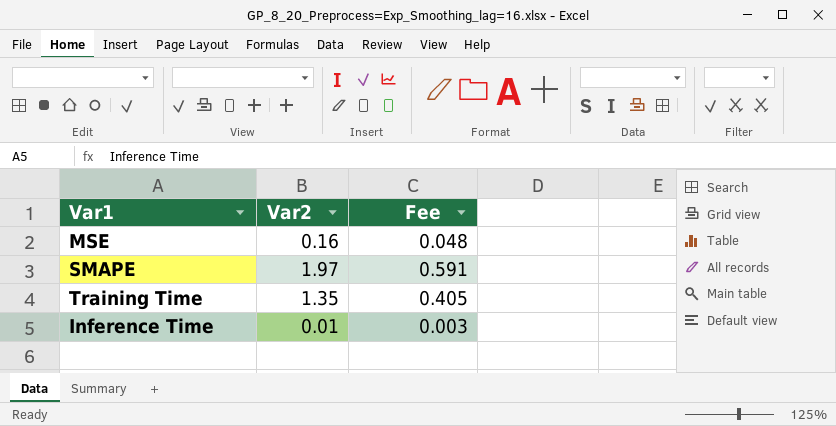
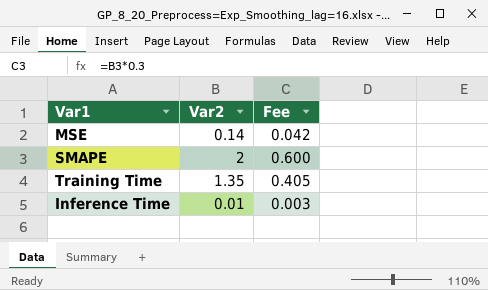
MSE | Var2: 0.16 -> 0.14
MSE | Fee: 0.048 -> 0.042
SMAPE | Var2: 1.97 -> 2
SMAPE | Fee: 0.591 -> 0.600

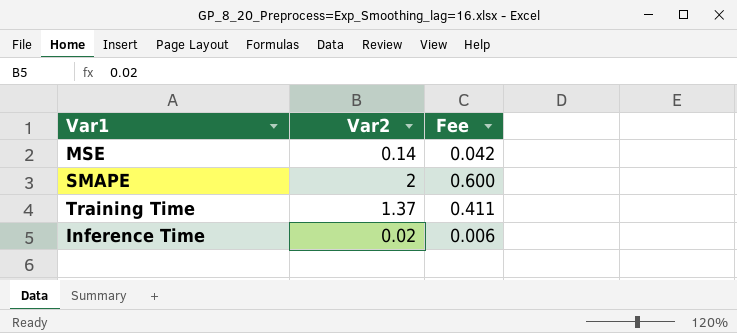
Training Time | Var2: 1.35 -> 1.37
Training Time | Fee: 0.405 -> 0.411
Inference Time | Var2: 0.01 -> 0.02
Inference Time | Fee: 0.003 -> 0.006

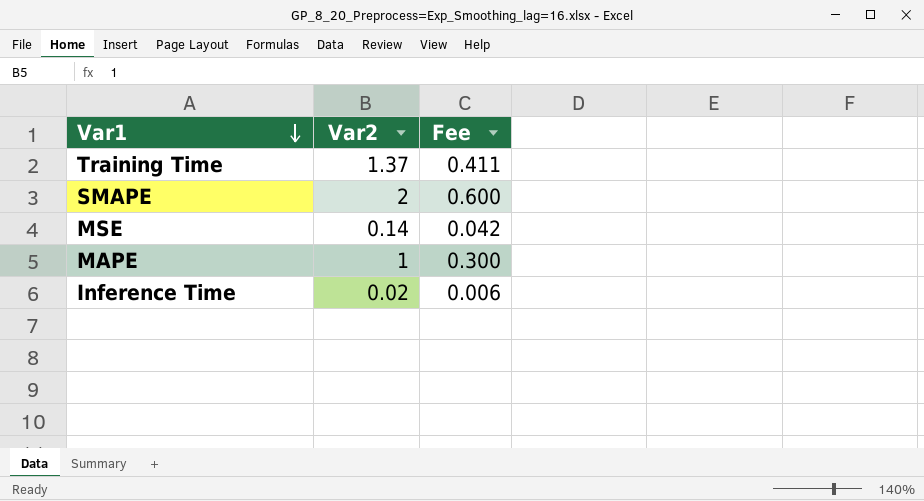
row order: none -> Var1 descending
row MAPE: none -> 1 | 0.300

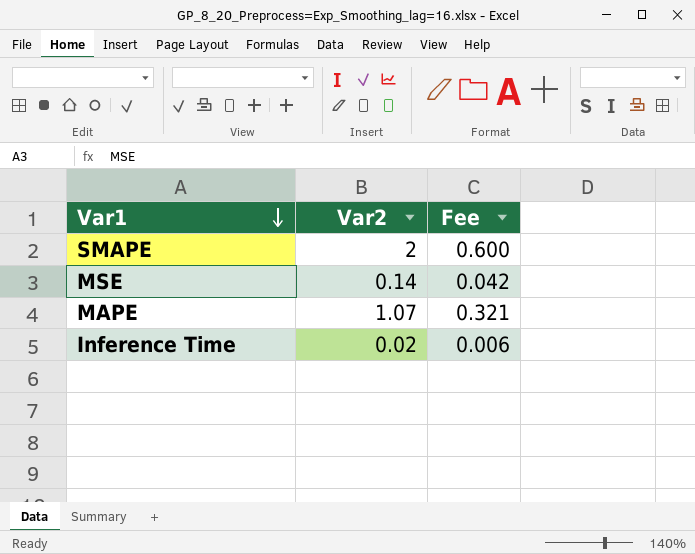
row Training Time: 1.37 | 0.411 -> none
MAPE | Var2: 1 -> 1.07
MAPE | Fee: 0.300 -> 0.321

